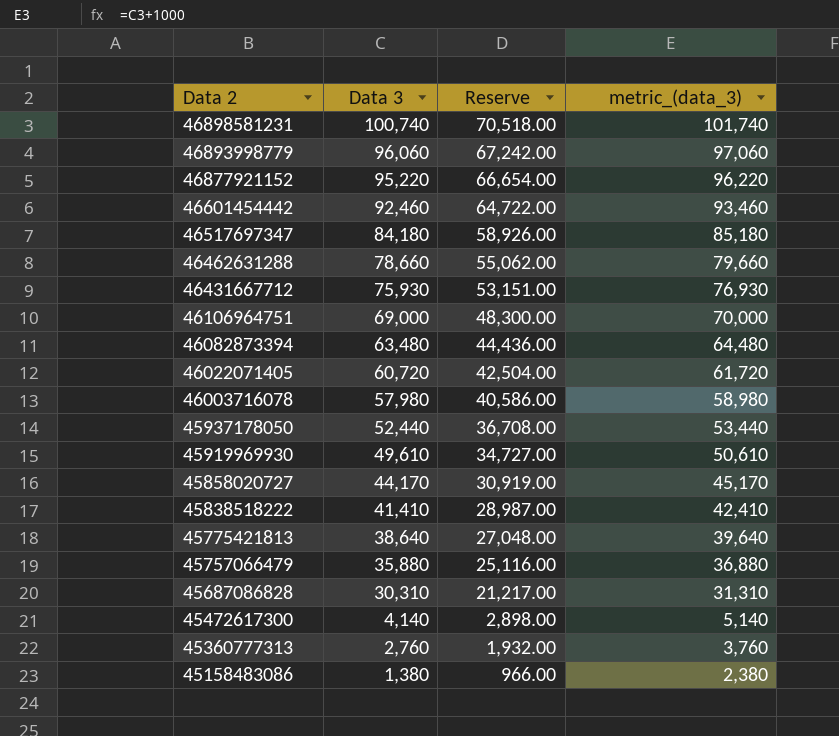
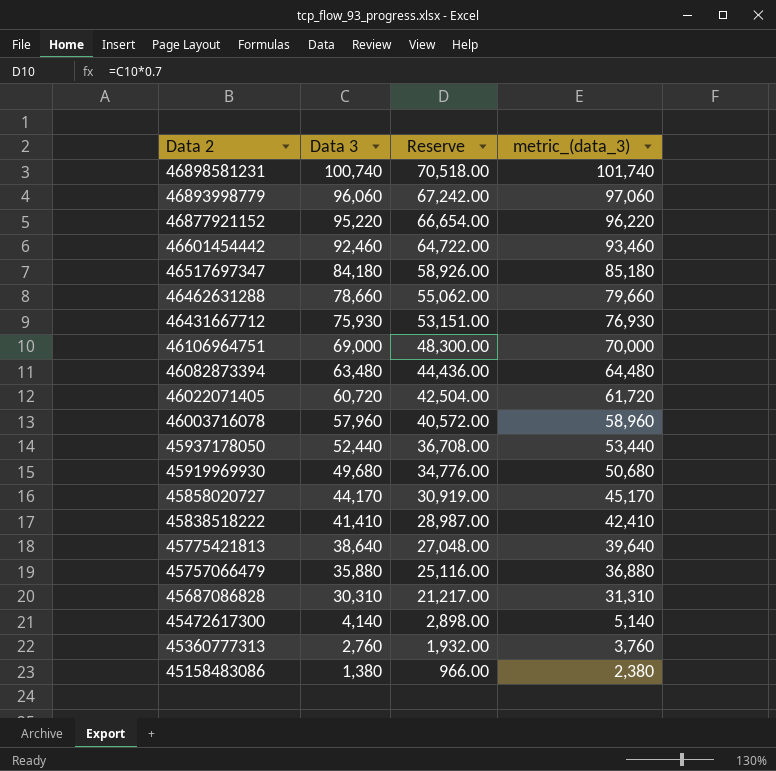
46003716078 | Data 3: 57,980 -> 57,960
46003716078 | Reserve: 40,586.00 -> 40,572.00
46003716078 | metric_(data_3): 58,980 -> 58,960
45919969930 | Data 3: 49,610 -> 49,680
45919969930 | Reserve: 34,727.00 -> 34,776.00
45919969930 | metric_(data_3): 50,610 -> 50,680

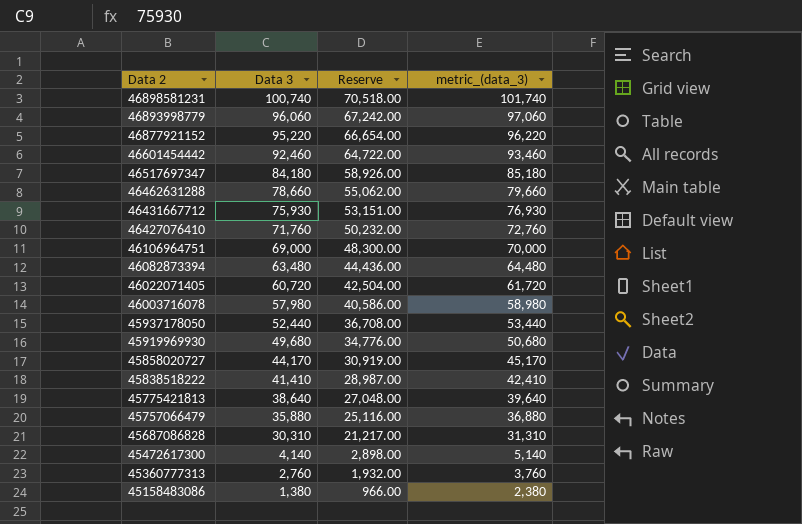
row 46427076410: none -> 71,760 | 50,232.00 | 72,760
46003716078 | Data 3: 57,960 -> 57,980
46003716078 | Reserve: 40,572.00 -> 40,586.00
46003716078 | metric_(data_3): 58,960 -> 58,980

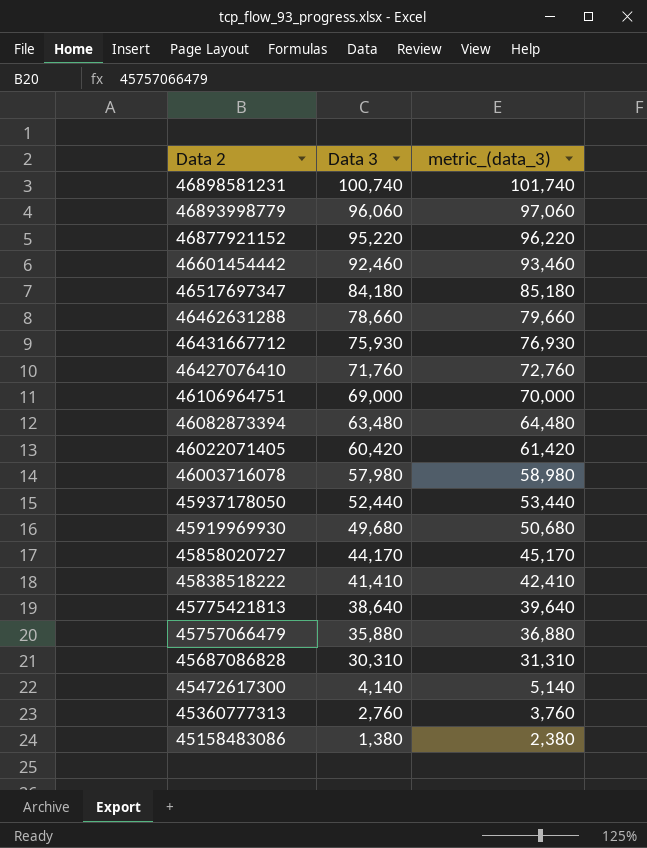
column Reserve | formula: [Data 3] * 0.7 -> none
46022071405 | Data 3: 60,720 -> 60,420
46022071405 | metric_(data_3): 61,720 -> 61,420

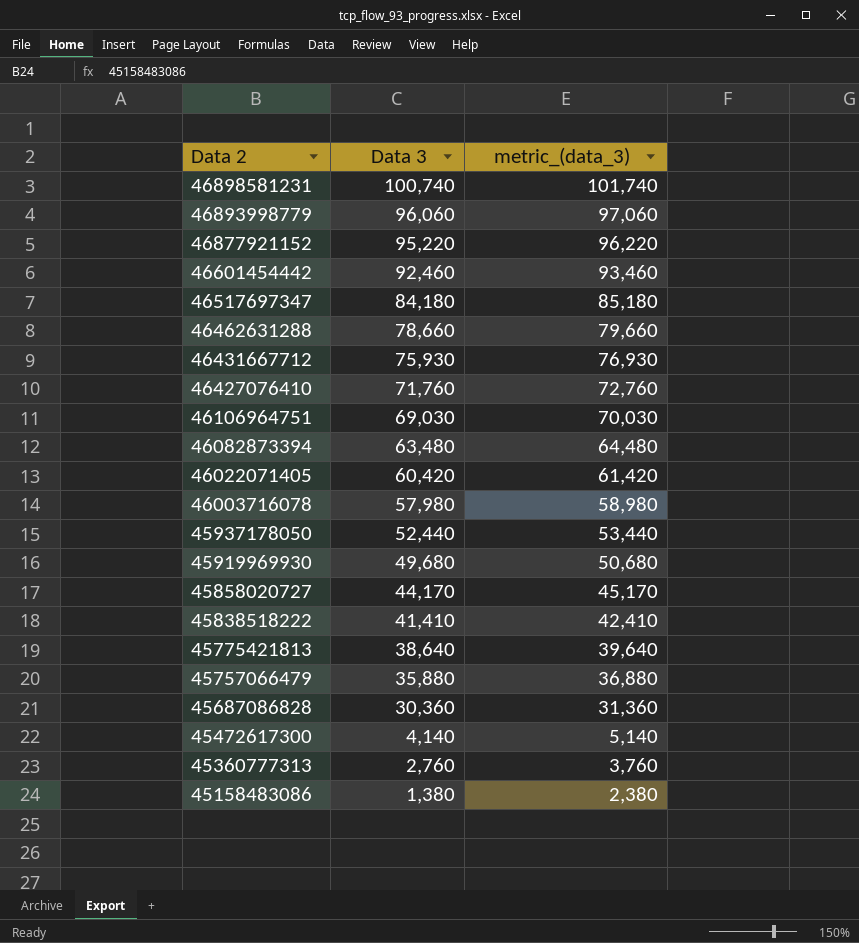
46106964751 | Data 3: 69,000 -> 69,030
46106964751 | metric_(data_3): 70,000 -> 70,030
45687086828 | Data 3: 30,310 -> 30,360
45687086828 | metric_(data_3): 31,310 -> 31,360

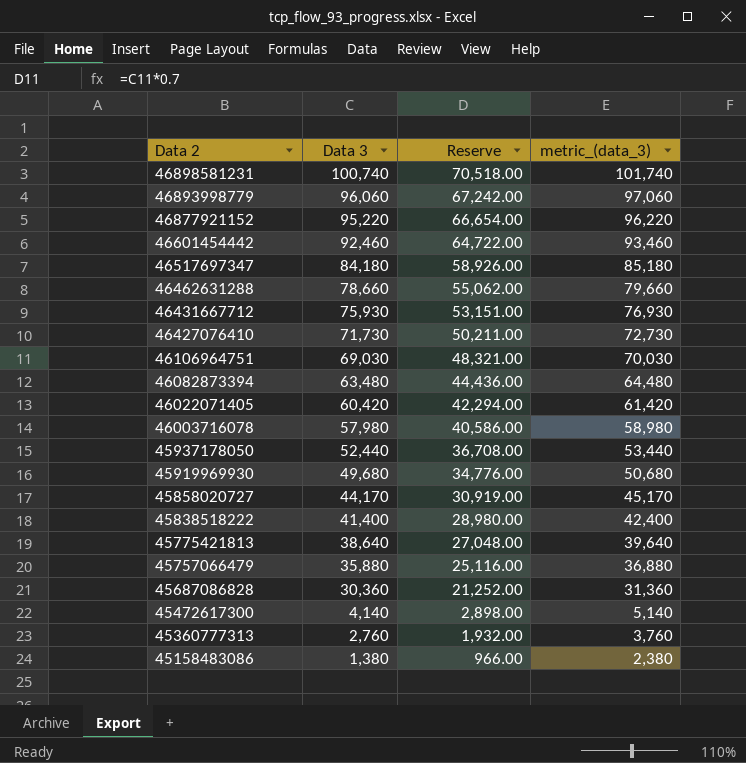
column Reserve | formula: none -> [Data 3] * 0.7
46427076410 | Data 3: 71,760 -> 71,730
46427076410 | metric_(data_3): 72,760 -> 72,730
45838518222 | Data 3: 41,410 -> 41,400
45838518222 | metric_(data_3): 42,410 -> 42,400

